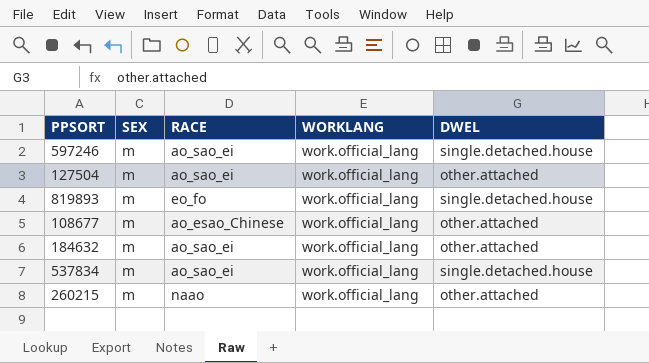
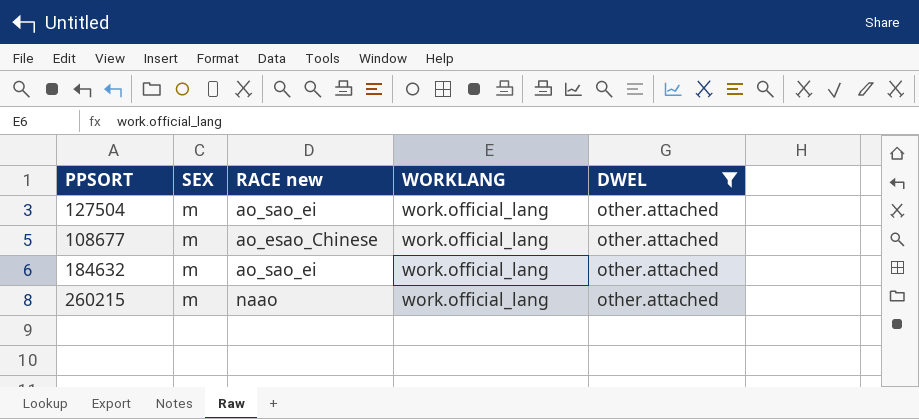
filter: none -> DWEL = other.attached
column name: RACE -> RACE new

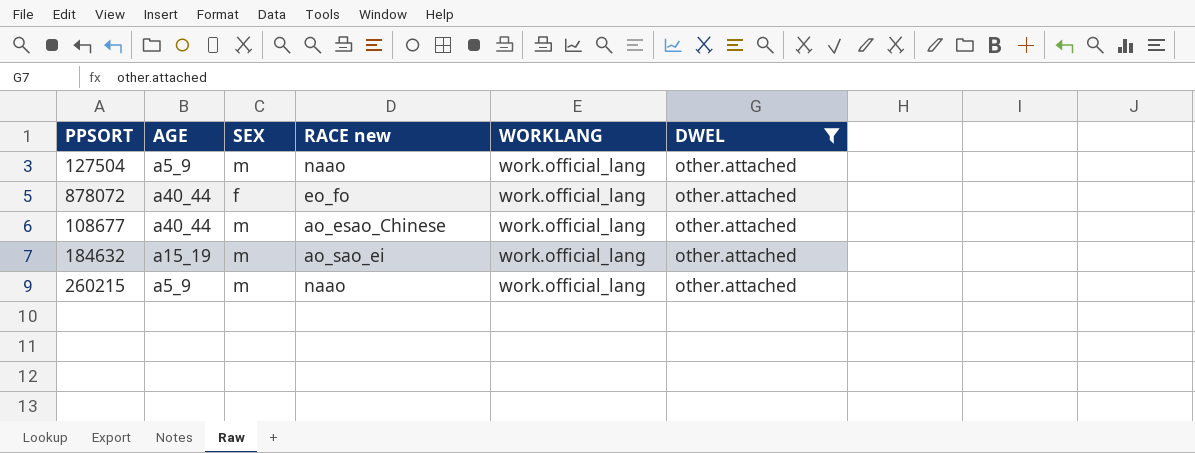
column AGE | position: none -> 2
127504 | RACE new: ao_sao_ei -> naao
row 878072: none -> a40_44 | f | eo_fo | work.official_lang | other.attached

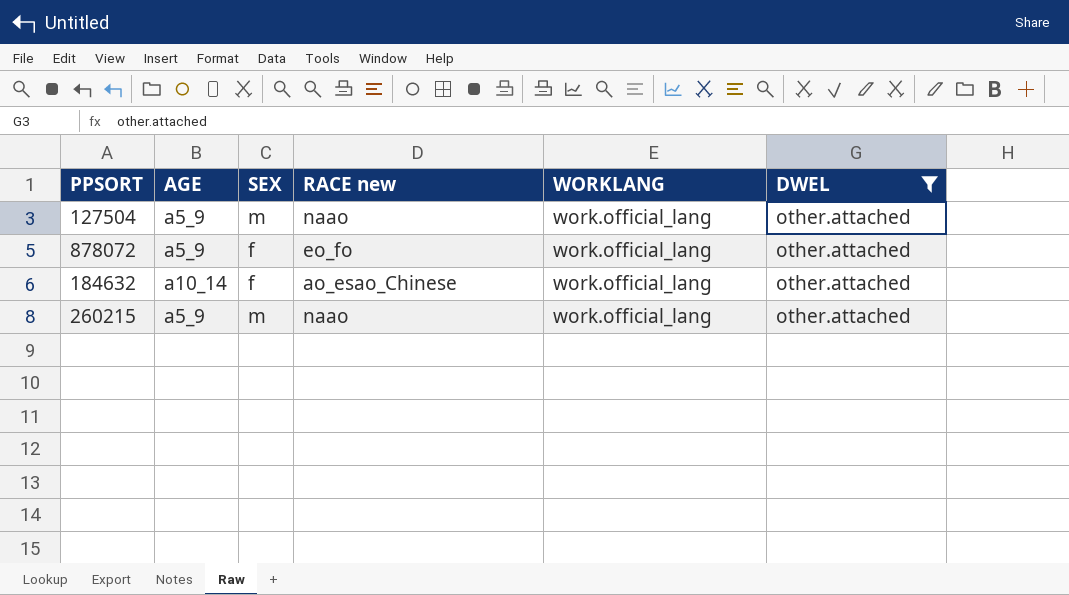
row 108677: a40_44 | m | ao_esao_Chinese | work.official_lang | other.attached -> none
878072 | AGE: a40_44 -> a5_9
184632 | AGE: a15_19 -> a10_14
184632 | SEX: m -> f
184632 | RACE new: ao_sao_ei -> ao_esao_Chinese

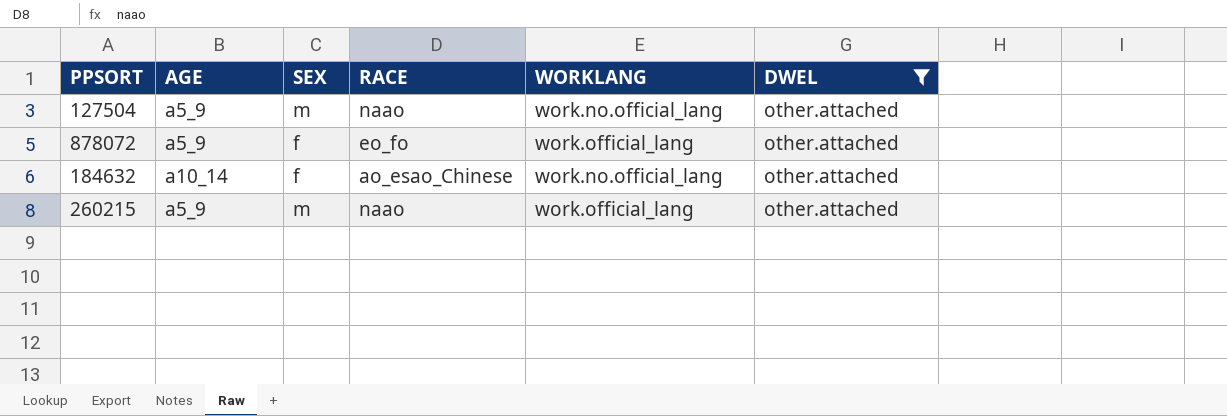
column name: RACE new -> RACE
127504 | WORKLANG: work.official_lang -> work.no.official_lang
184632 | WORKLANG: work.official_lang -> work.no.official_lang

